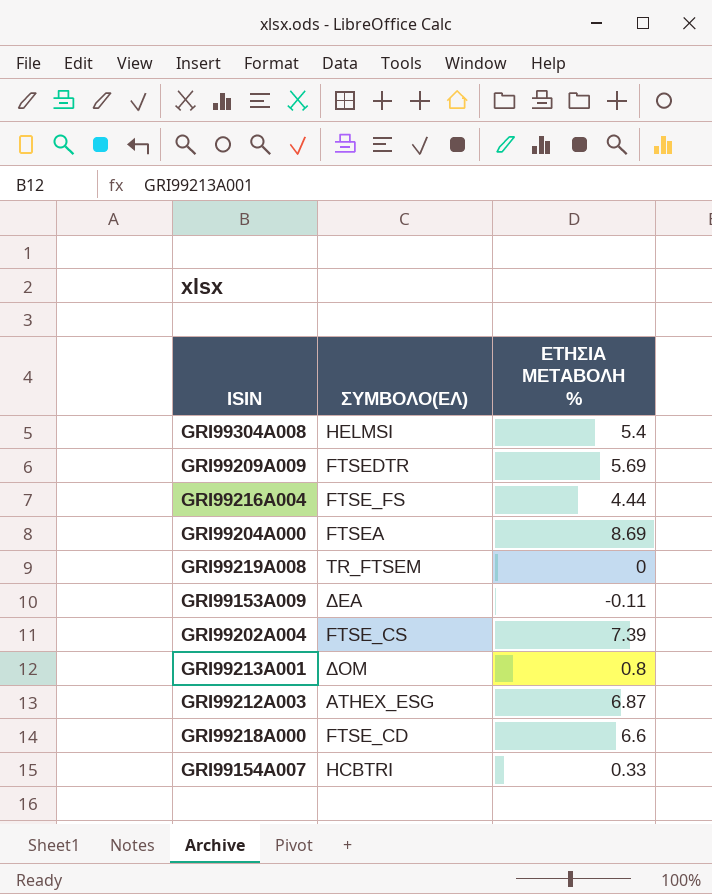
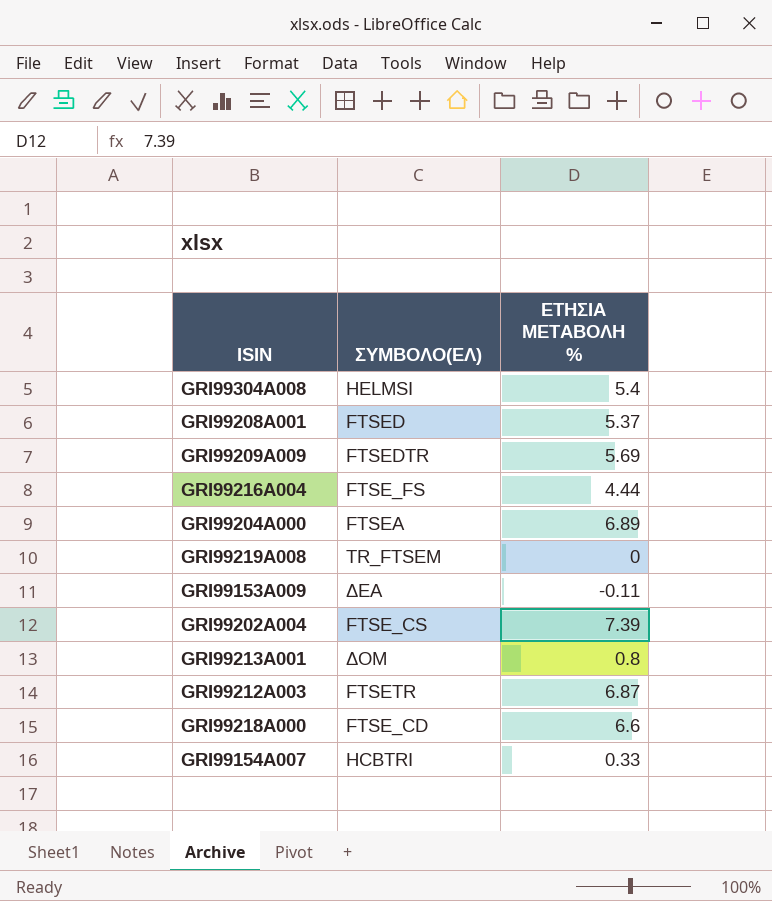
row GRI99208A001: none -> FTSED | 5.37
GRI99204A000 | ΕΤΗΣΙΑ ΜΕΤΑΒΟΛΗ %: 8.69 -> 6.89
GRI99212A003 | ΣΥΜΒΟΛΟ(ΕΛ): ATHEX_ESG -> FTSETR

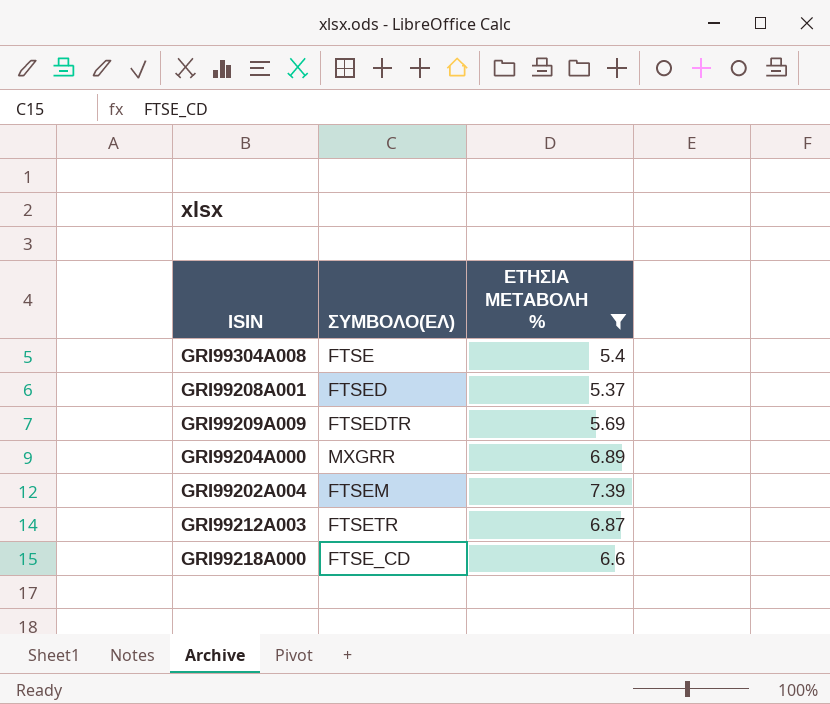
filter: none -> ΕΤΗΣΙΑ ΜΕΤΑΒΟΛΗ % >= 5.37
GRI99304A008 | ΣΥΜΒΟΛΟ(ΕΛ): HELMSI -> FTSE
GRI99204A000 | ΣΥΜΒΟΛΟ(ΕΛ): FTSEA -> MXGRR
GRI99202A004 | ΣΥΜΒΟΛΟ(ΕΛ): FTSE_CS -> FTSEM

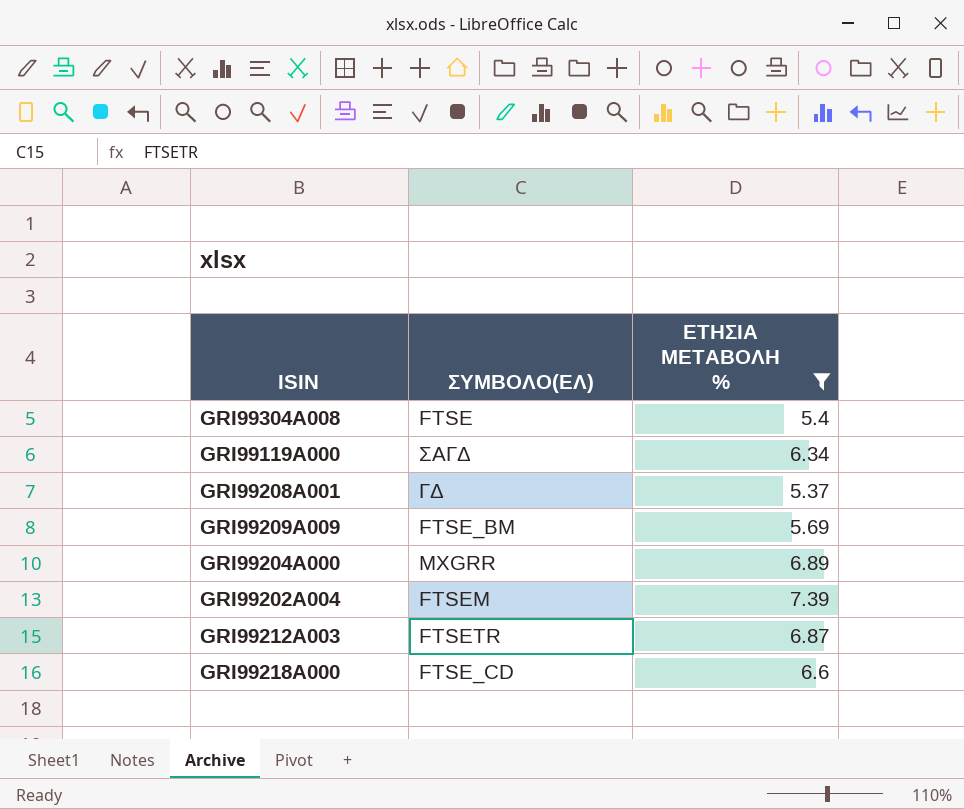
row GRI99119A000: none -> ΣΑΓΔ | 6.34
GRI99208A001 | ΣΥΜΒΟΛΟ(ΕΛ): FTSED -> ΓΔ
GRI99209A009 | ΣΥΜΒΟΛΟ(ΕΛ): FTSEDTR -> FTSE_BM

